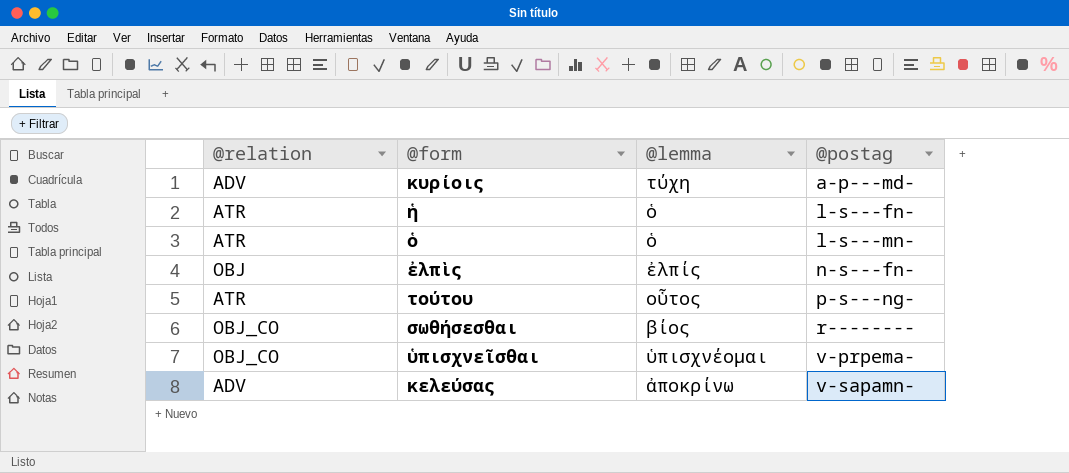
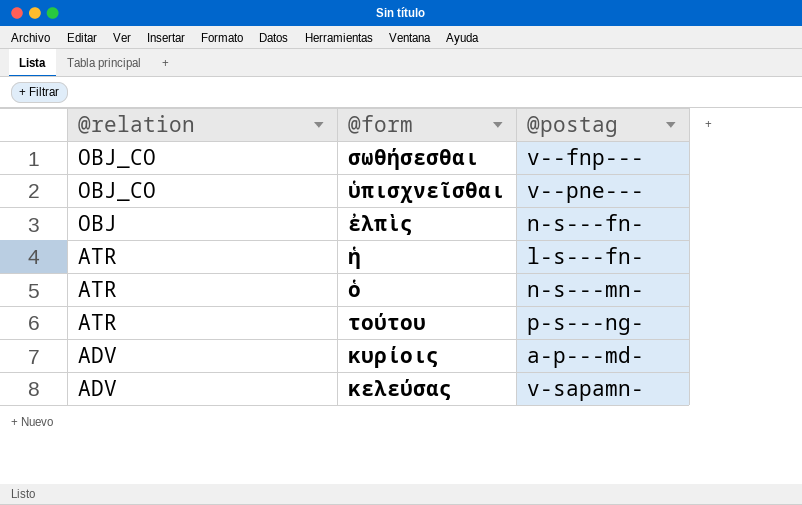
row order: @postag ascending -> @relation descending
column @lemma | position: 3 -> none
σωθήσεσθαι | @postag: r-------- -> v--fnp---
ὑπισχνεῖσθαι | @postag: v-prpema- -> v--pne---
ὁ | @postag: l-s---mn- -> n-s---mn-

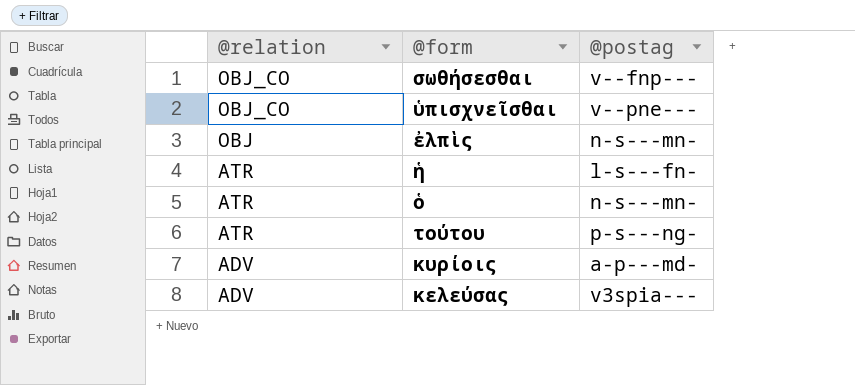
ἐλπὶς | @postag: n-s---fn- -> n-s---mn-
κελεύσας | @postag: v-sapamn- -> v3spia---

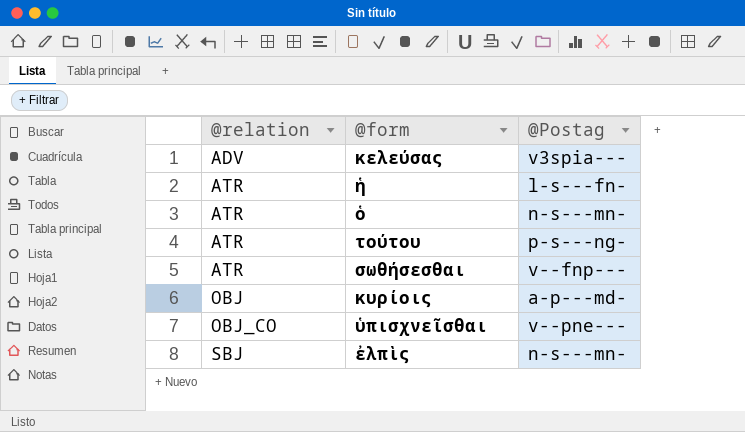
row order: @relation descending -> @relation ascending
column name: @postag -> @Postag
σωθήσεσθαι | @relation: OBJ_CO -> ATR
κυρίοις | @relation: ADV -> OBJ
ἐλπὶς | @relation: OBJ -> SBJ

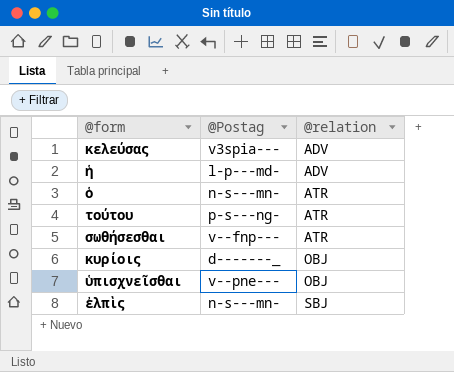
column @relation | position: 1 -> 3
ἡ | @Postag: l-s---fn- -> l-p---md-
ἡ | @relation: ATR -> ADV
κυρίοις | @Postag: a-p---md- -> d-------_
ὑπισχνεῖσθαι | @relation: OBJ_CO -> OBJ

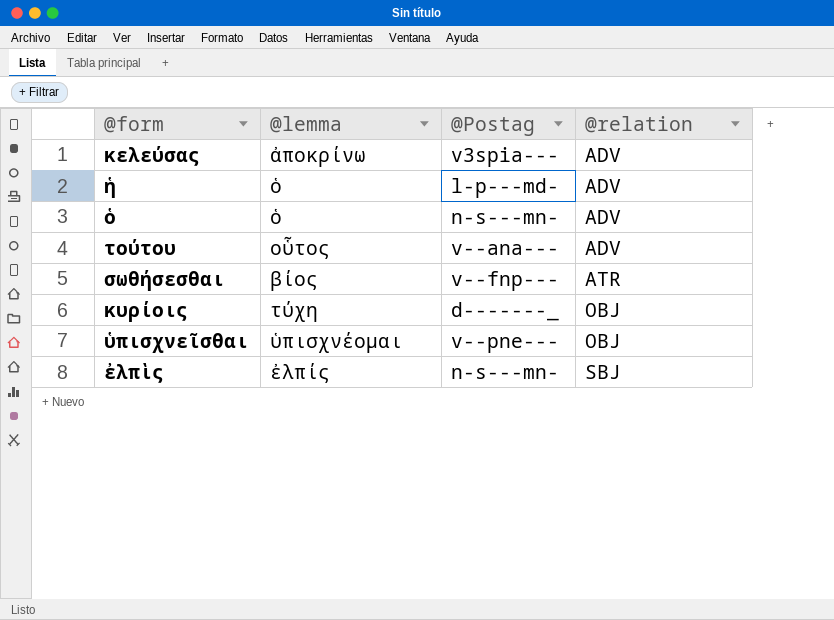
column @lemma | position: none -> 2
ὁ | @relation: ATR -> ADV
τούτου | @Postag: p-s---ng- -> v--ana---
τούτου | @relation: ATR -> ADV

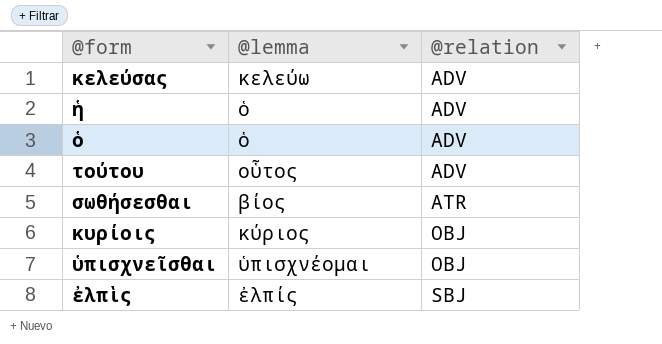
column @Postag | position: 3 -> none
κελεύσας | @lemma: ἀποκρίνω -> κελεύω
κυρίοις | @lemma: τύχη -> κύριος

